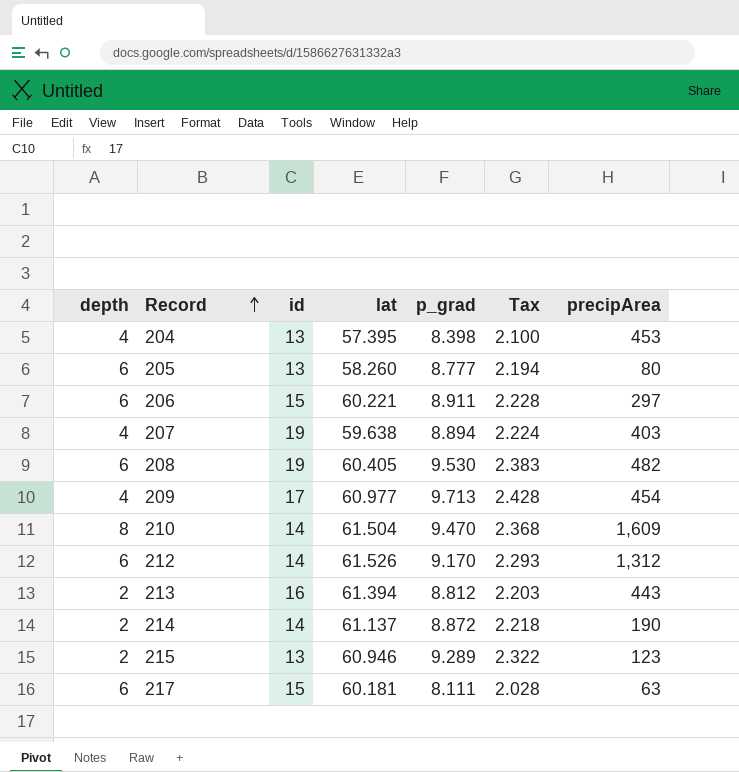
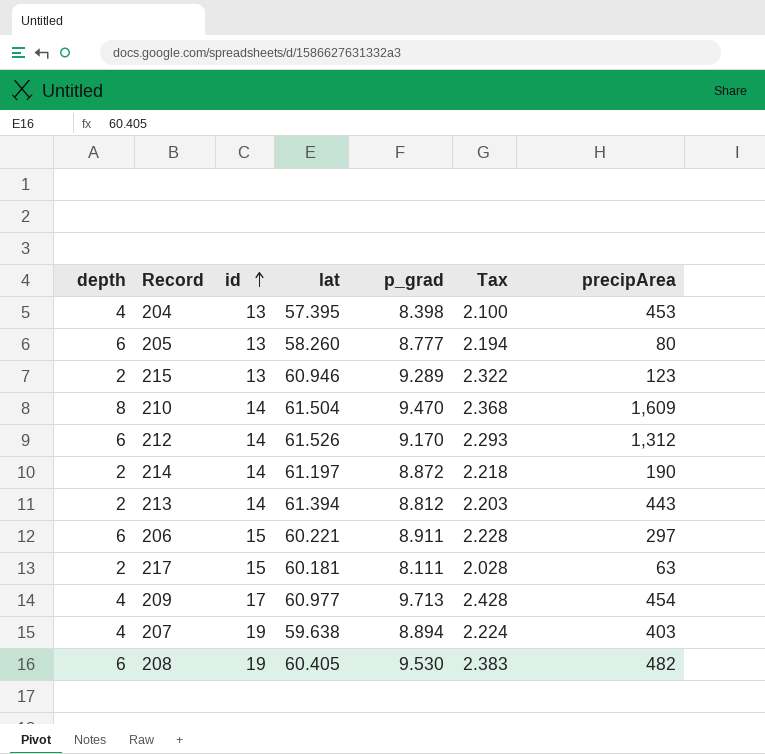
row order: Record ascending -> id ascending
214 | lat: 61.137 -> 61.197
213 | id: 16 -> 14
217 | depth: 6 -> 2

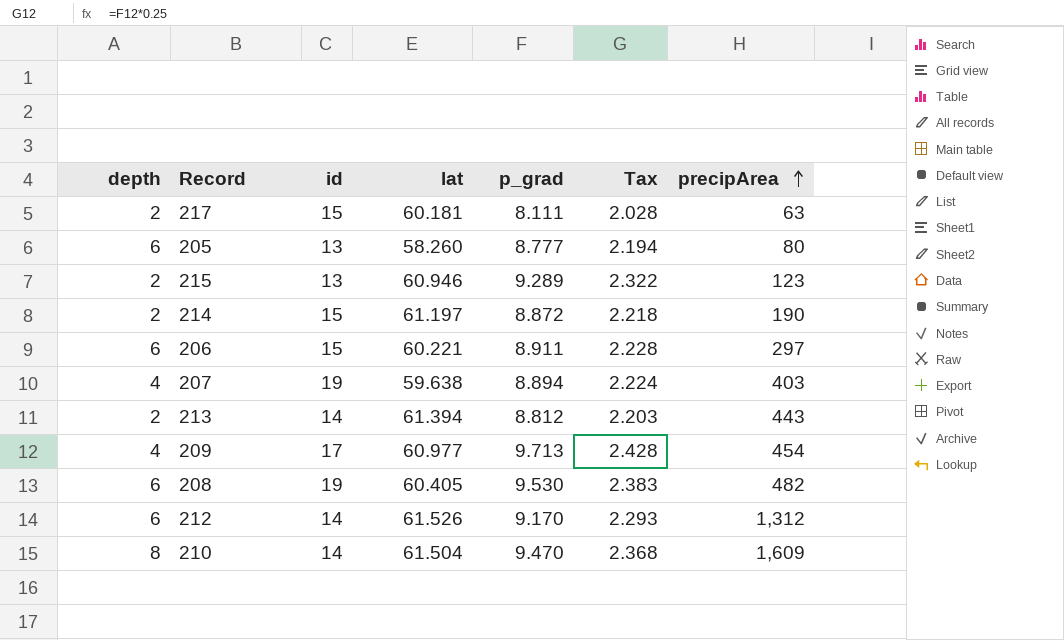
row order: id ascending -> precipArea ascending
row 204: 4 | 13 | 57.395 | 8.398 | 2.100 | 453 -> none
214 | id: 14 -> 15

